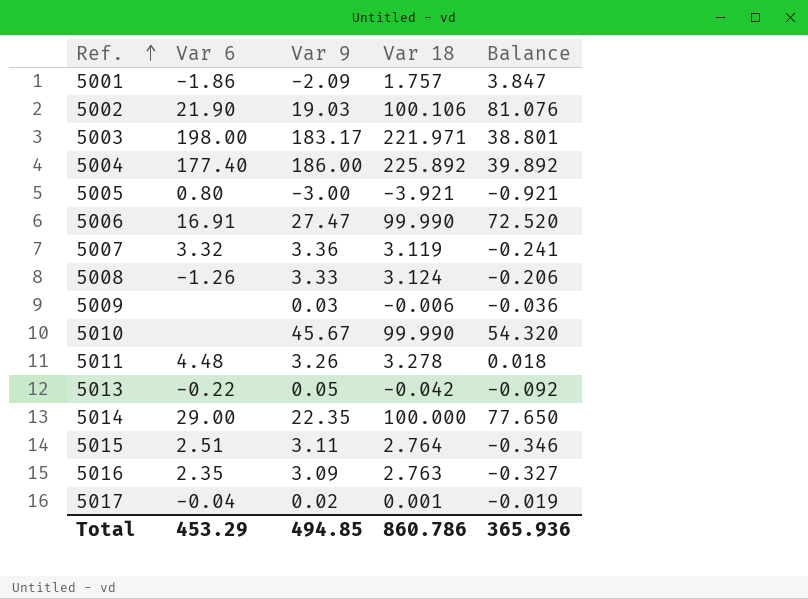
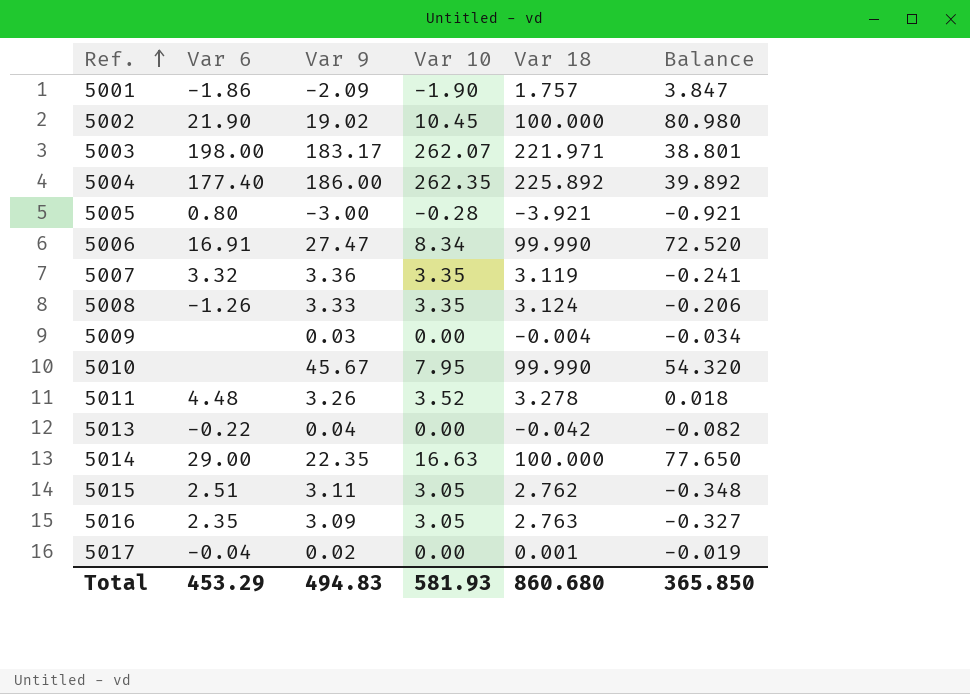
column Var 10 | position: none -> 4
5002 | Var 9: 19.03 -> 19.02
5002 | Var 18: 100.106 -> 100.000
5002 | Balance: 81.076 -> 80.980
5009 | Var 18: -0.006 -> -0.004
5009 | Balance: -0.036 -> -0.034
5013 | Var 9: 0.05 -> 0.04
5013 | Balance: -0.092 -> -0.082
5015 | Var 18: 2.764 -> 2.762
5015 | Balance: -0.346 -> -0.348
Total | Var 9: 494.85 -> 494.83
Total | Var 18: 860.786 -> 860.680
Total | Balance: 365.936 -> 365.850

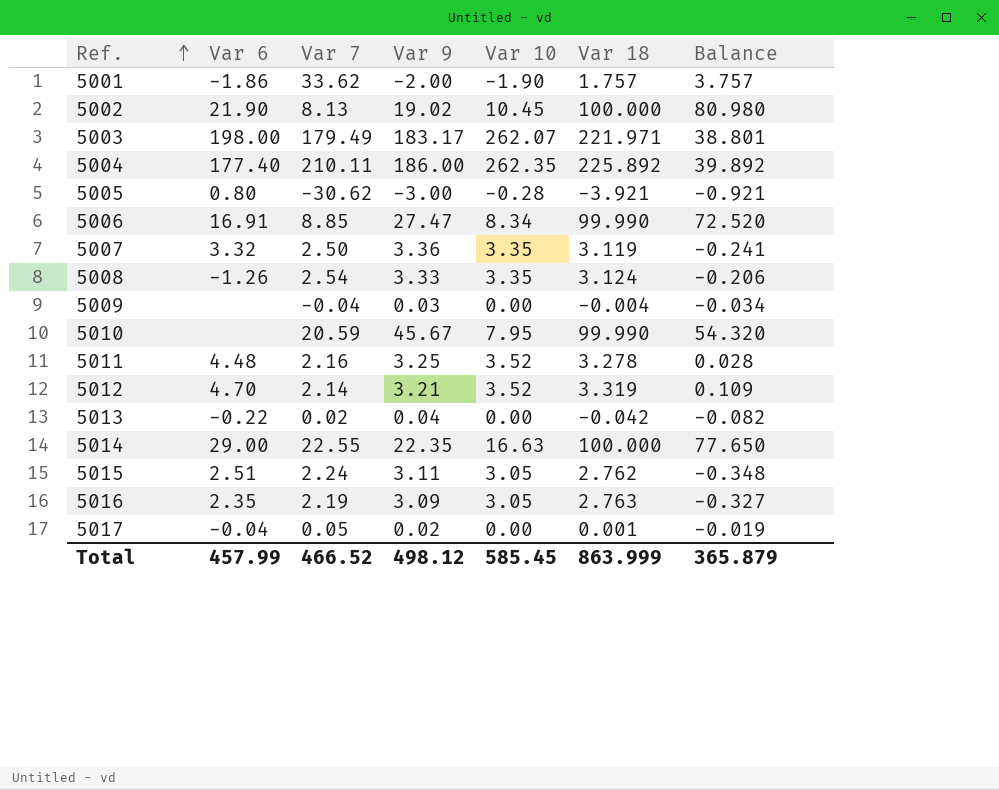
column Var 7 | position: none -> 3
5001 | Var 9: -2.09 -> -2.00
5001 | Balance: 3.847 -> 3.757
5011 | Var 9: 3.26 -> 3.25
5011 | Balance: 0.018 -> 0.028
row 5012: none -> 4.70 | 2.14 | 3.21 | 3.52 | 3.319 | 0.109
Total | Var 6: 453.29 -> 457.99
Total | Var 9: 494.83 -> 498.12
Total | Var 10: 581.93 -> 585.45
Total | Var 18: 860.680 -> 863.999
Total | Balance: 365.850 -> 365.879

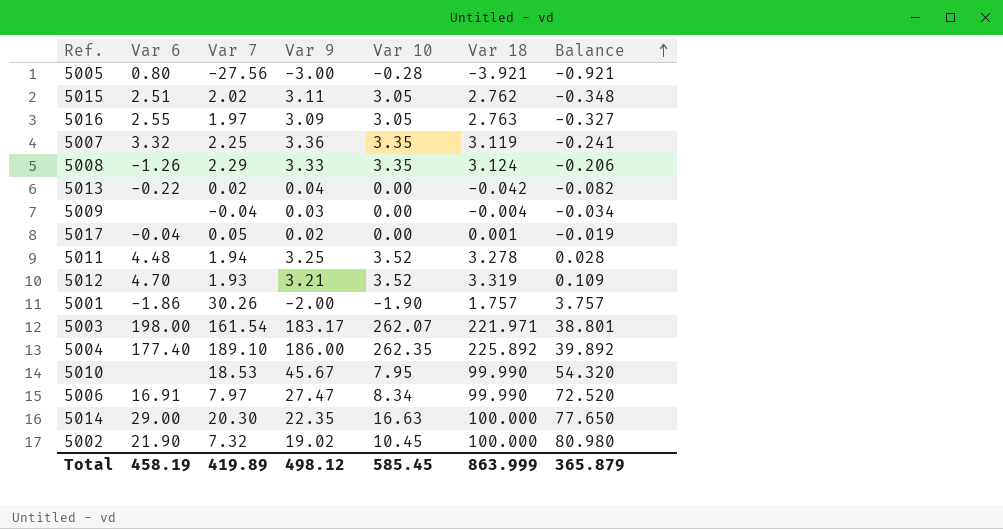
row order: Ref. ascending -> Balance ascending
5005 | Var 7: -30.62 -> -27.56
5015 | Var 7: 2.24 -> 2.02
5016 | Var 6: 2.35 -> 2.55
5016 | Var 7: 2.19 -> 1.97
5007 | Var 7: 2.50 -> 2.25
5008 | Var 7: 2.54 -> 2.29
5011 | Var 7: 2.16 -> 1.94
5012 | Var 7: 2.14 -> 1.93
5001 | Var 7: 33.62 -> 30.26
5003 | Var 7: 179.49 -> 161.54
5004 | Var 7: 210.11 -> 189.10
5010 | Var 7: 20.59 -> 18.53
5006 | Var 7: 8.85 -> 7.97
5014 | Var 7: 22.55 -> 20.30
5002 | Var 7: 8.13 -> 7.32
Total | Var 6: 457.99 -> 458.19
Total | Var 7: 466.52 -> 419.89

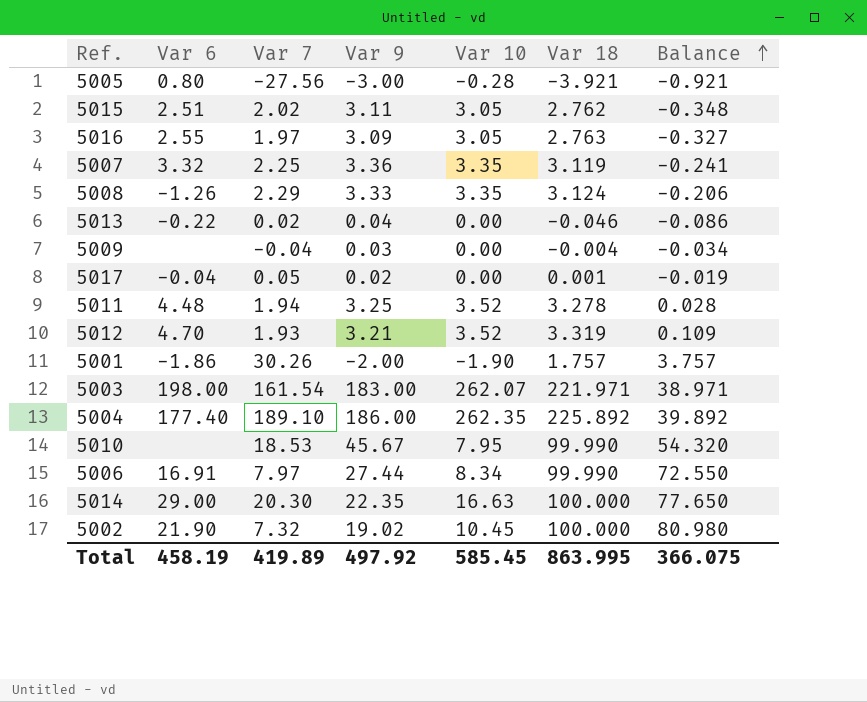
5013 | Var 18: -0.042 -> -0.046
5013 | Balance: -0.082 -> -0.086
5003 | Var 9: 183.17 -> 183.00
5003 | Balance: 38.801 -> 38.971
5006 | Var 9: 27.47 -> 27.44
5006 | Balance: 72.520 -> 72.550
Total | Var 9: 498.12 -> 497.92
Total | Var 18: 863.999 -> 863.995
Total | Balance: 365.879 -> 366.075

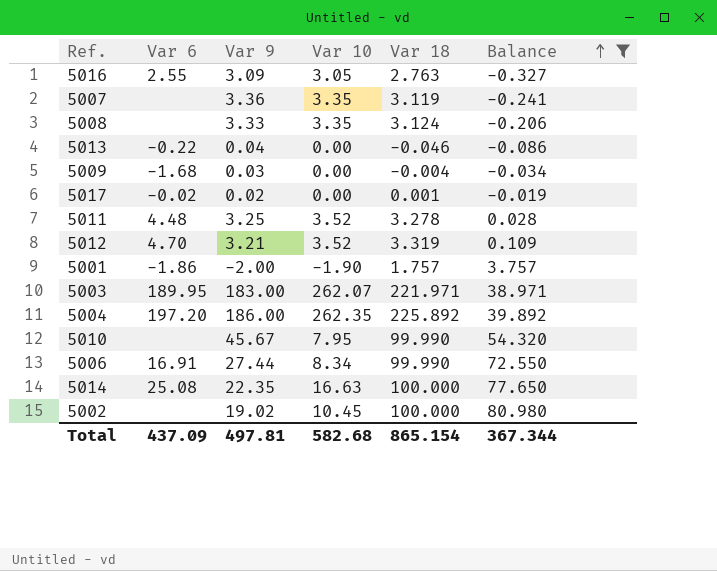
filter: none -> Balance >= -0.327
column Var 7 | position: 3 -> none
5007 | Var 6: 3.32 -> none
5008 | Var 6: -1.26 -> none
5009 | Var 6: none -> -1.68
5017 | Var 6: -0.04 -> -0.02
5003 | Var 6: 198.00 -> 189.95
5004 | Var 6: 177.40 -> 197.20
5014 | Var 6: 29.00 -> 25.08
5002 | Var 6: 21.90 -> none
Total | Var 6: 458.19 -> 437.09
Total | Var 9: 497.92 -> 497.81
Total | Var 10: 585.45 -> 582.68
Total | Var 18: 863.995 -> 865.154
Total | Balance: 366.075 -> 367.344

